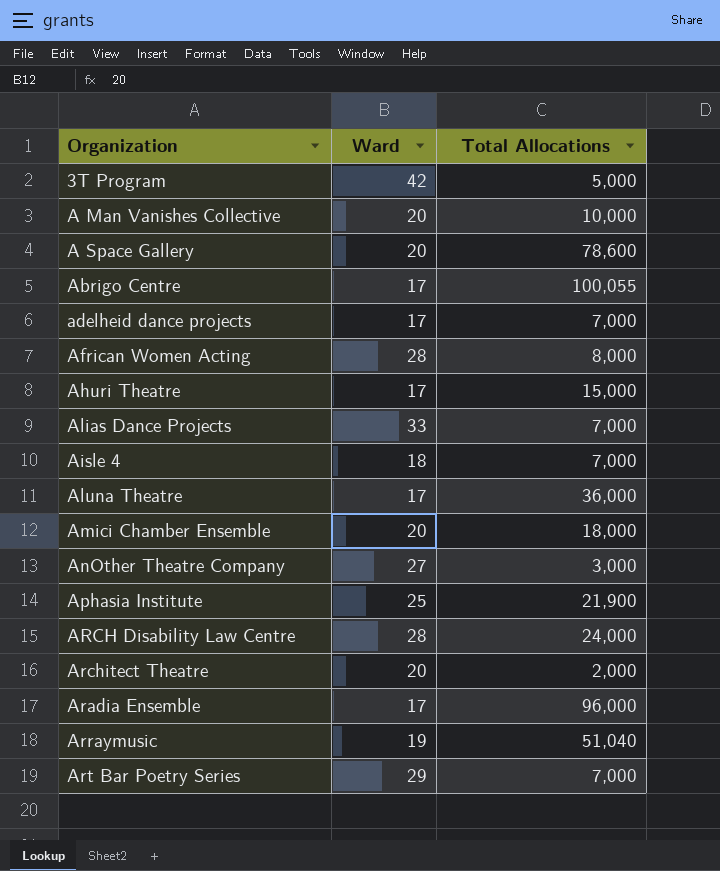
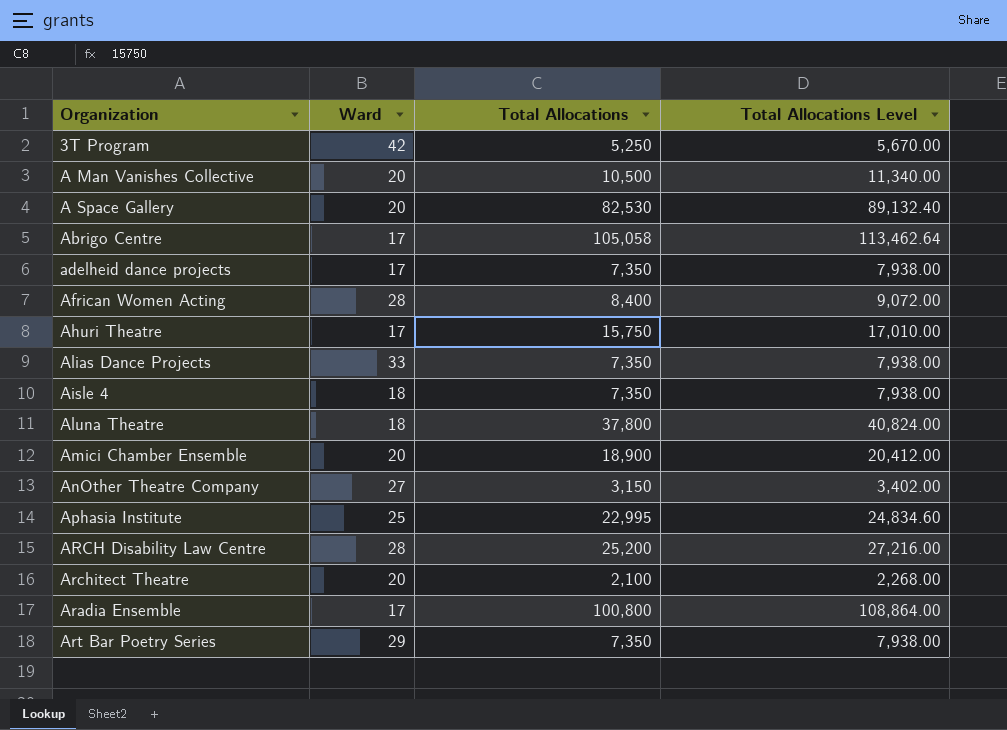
column Total Allocations Level | formula: none -> [Total Allocations] * 1.08
row Arraymusic: 19 | 51,040 -> none
3T Program | Total Allocations: 5,000 -> 5,250
A Man Vanishes Collective | Total Allocations: 10,000 -> 10,500
A Space Gallery | Total Allocations: 78,600 -> 82,530
Abrigo Centre | Total Allocations: 100,055 -> 105,058
adelheid dance projects | Total Allocations: 7,000 -> 7,350
African Women Acting | Total Allocations: 8,000 -> 8,400
Ahuri Theatre | Total Allocations: 15,000 -> 15,750
Alias Dance Projects | Total Allocations: 7,000 -> 7,350
Aisle 4 | Total Allocations: 7,000 -> 7,350
Aluna Theatre | Ward: 17 -> 18
Aluna Theatre | Total Allocations: 36,000 -> 37,800
Amici Chamber Ensemble | Total Allocations: 18,000 -> 18,900
AnOther Theatre Company | Total Allocations: 3,000 -> 3,150
Aphasia Institute | Total Allocations: 21,900 -> 22,995
ARCH Disability Law Centre | Total Allocations: 24,000 -> 25,200
Architect Theatre | Total Allocations: 2,000 -> 2,100
Aradia Ensemble | Total Allocations: 96,000 -> 100,800
Art Bar Poetry Series | Total Allocations: 7,000 -> 7,350

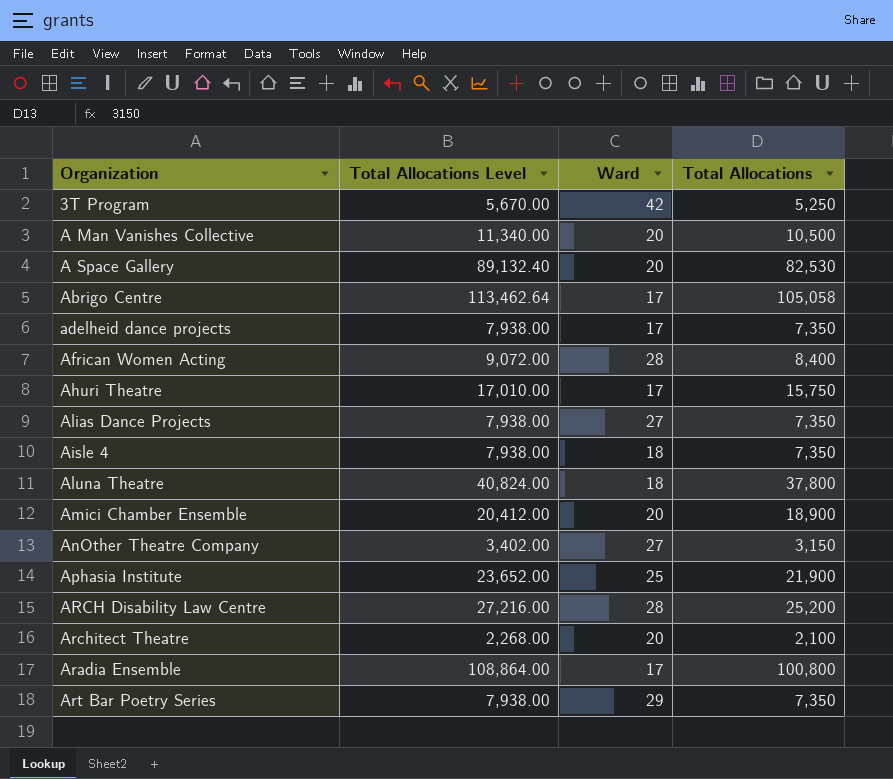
column Total Allocations Level | position: 4 -> 2
Alias Dance Projects | Ward: 33 -> 27
Aphasia Institute | Total Allocations Level: 24,834.60 -> 23,652.00
Aphasia Institute | Total Allocations: 22,995 -> 21,900

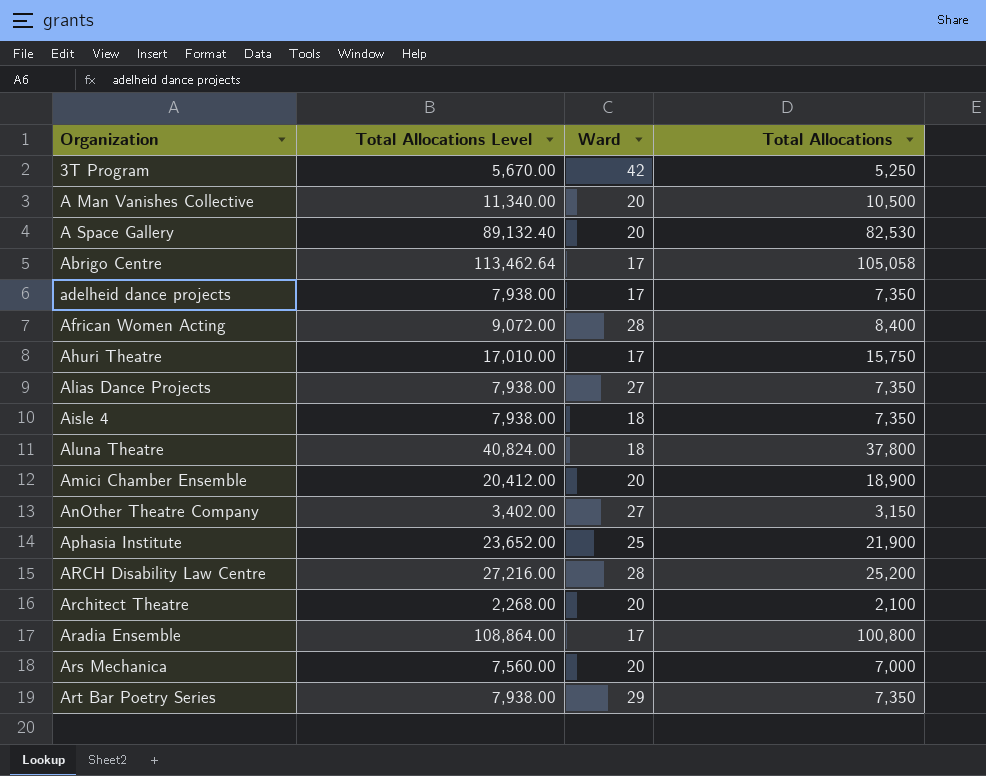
row Ars Mechanica: none -> 7,560.00 | 20 | 7,000

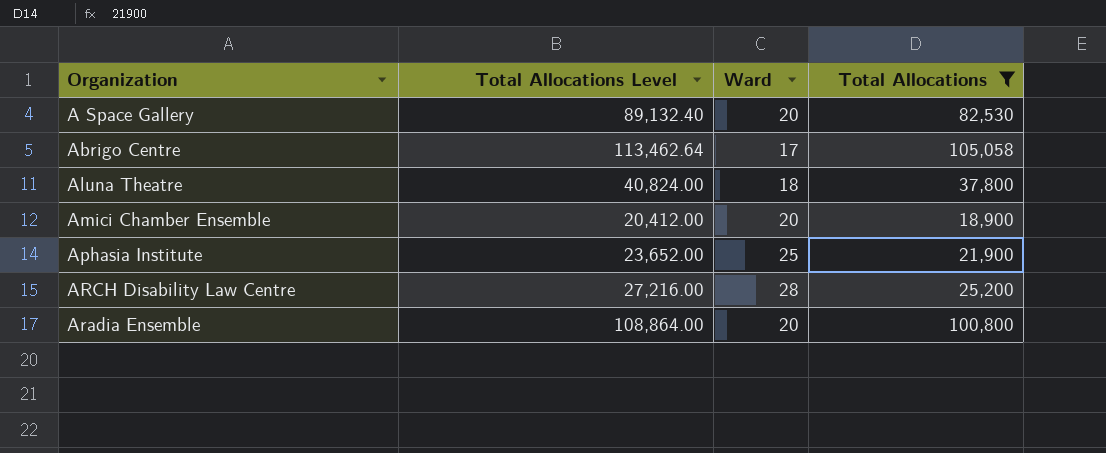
filter: none -> Total Allocations >= 18,900
Aradia Ensemble | Ward: 17 -> 20

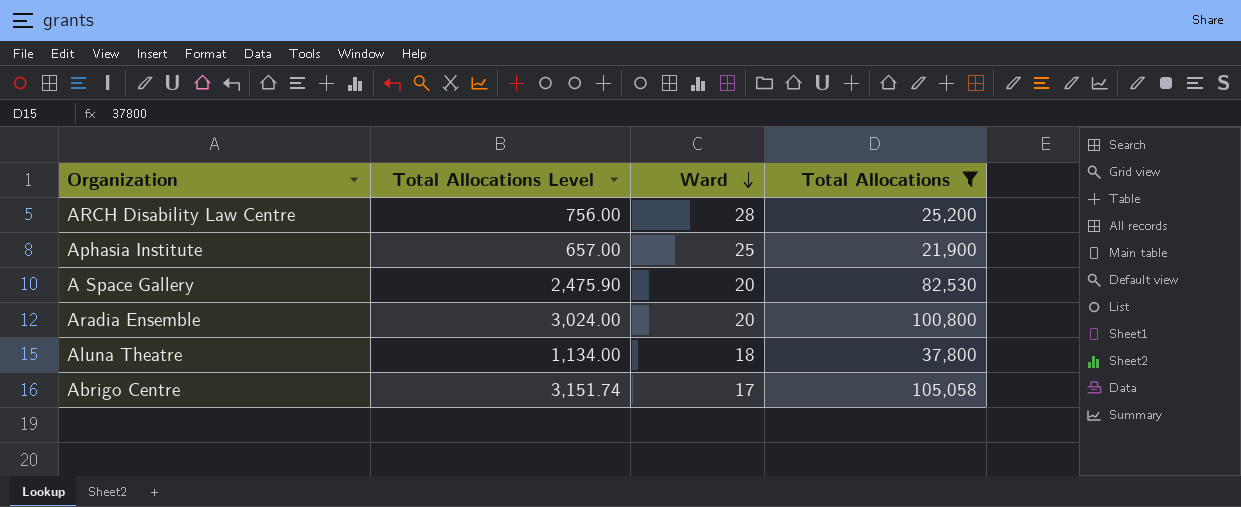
row order: none -> Ward descending
column Total Allocations Level | formula: [Total Allocations] * 1.08 -> [Total Allocations] * 0.03
row Amici Chamber Ensemble: 20,412.00 | 20 | 18,900 -> none

